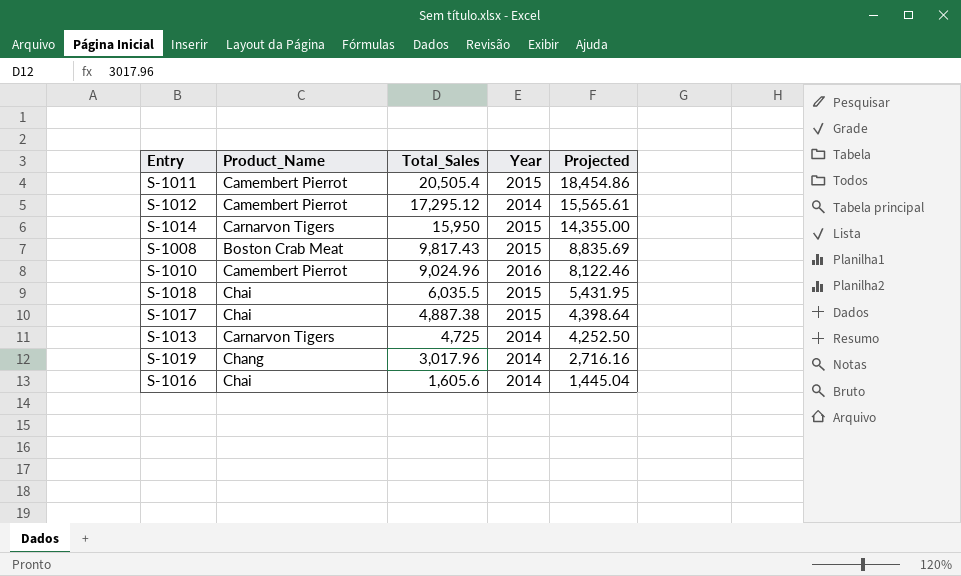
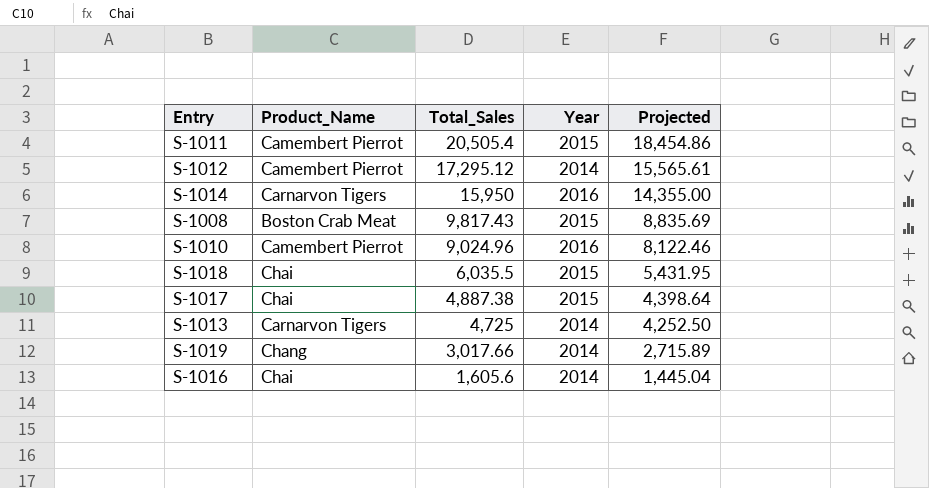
S-1014 | Year: 2015 -> 2016
S-1019 | Total_Sales: 3,017.96 -> 3,017.66
S-1019 | Projected: 2,716.16 -> 2,715.89

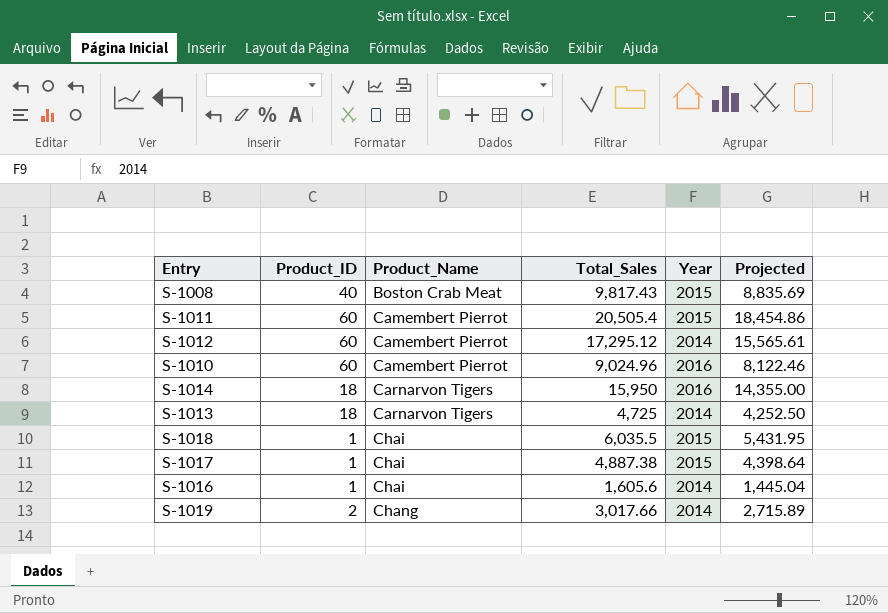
row order: Total_Sales descending -> Product_Name ascending
column Product_ID | position: none -> 2

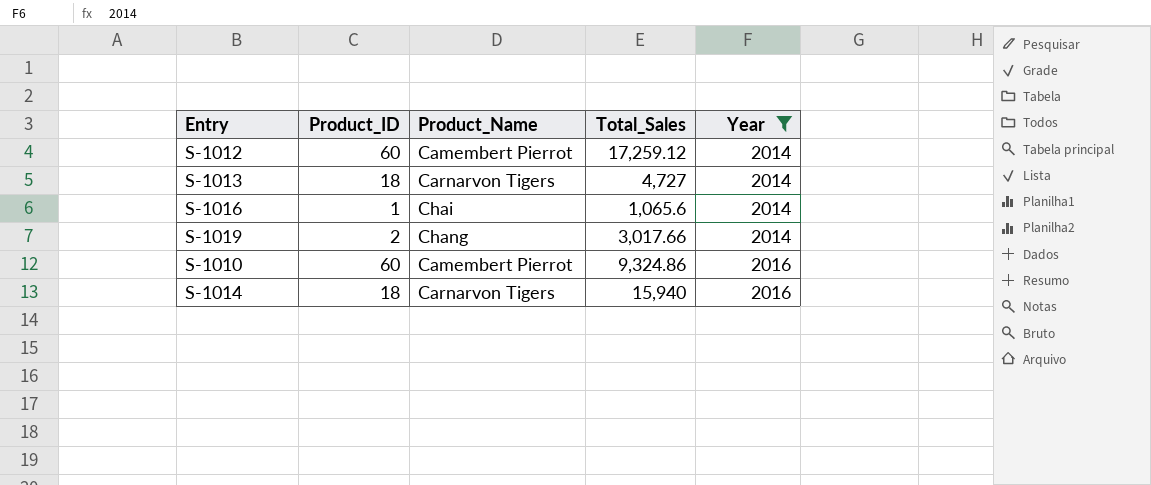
filter: none -> Year != 2015
row order: Product_Name ascending -> Year ascending
column Projected | formula: [Total_Sales] * 0.9 -> none
S-1012 | Total_Sales: 17,295.12 -> 17,259.12
S-1013 | Total_Sales: 4,725 -> 4,727
S-1016 | Total_Sales: 1,605.6 -> 1,065.6
S-1010 | Total_Sales: 9,024.96 -> 9,324.86
S-1014 | Total_Sales: 15,950 -> 15,940

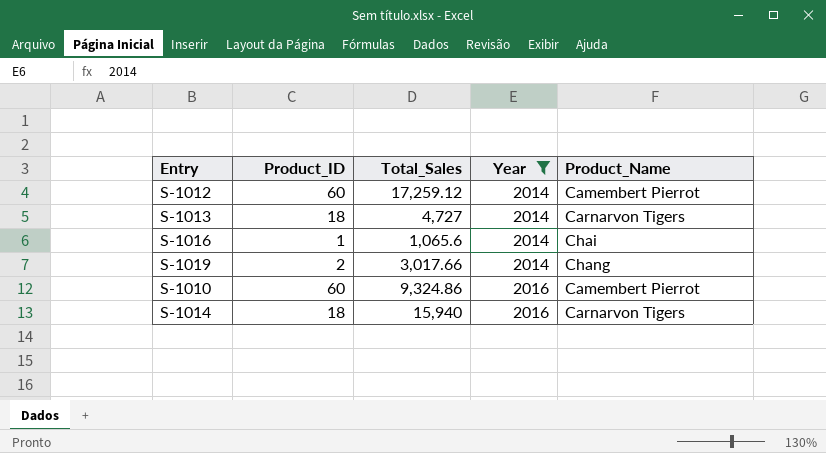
column Product_Name | position: 3 -> 5

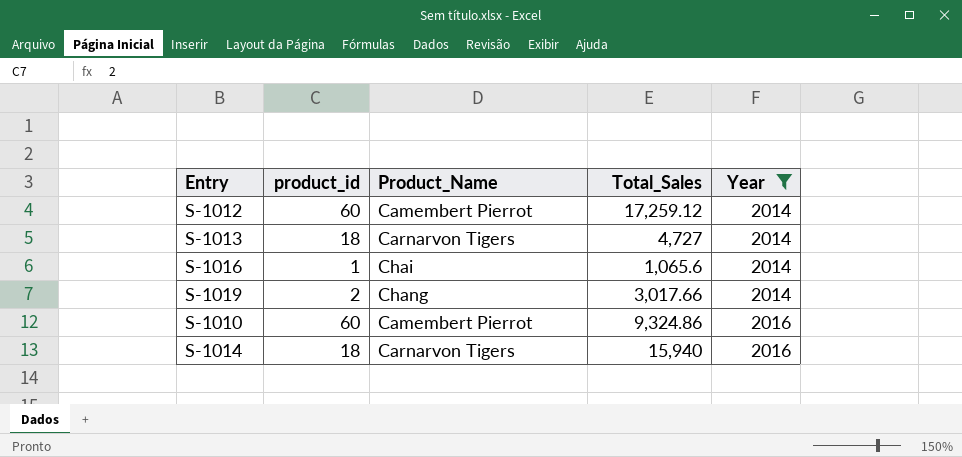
column name: Product_ID -> product_id
column Product_Name | position: 5 -> 3

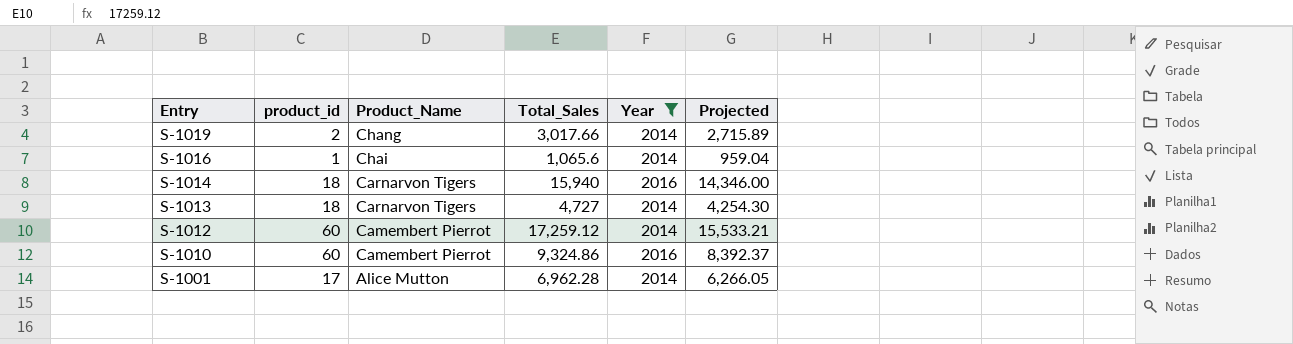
row order: Year ascending -> Entry descending
column Projected | formula: none -> [Total_Sales] * 0.9
row S-1001: none -> 17 | Alice Mutton | 6,962.28 | 2014 | 6,266.05

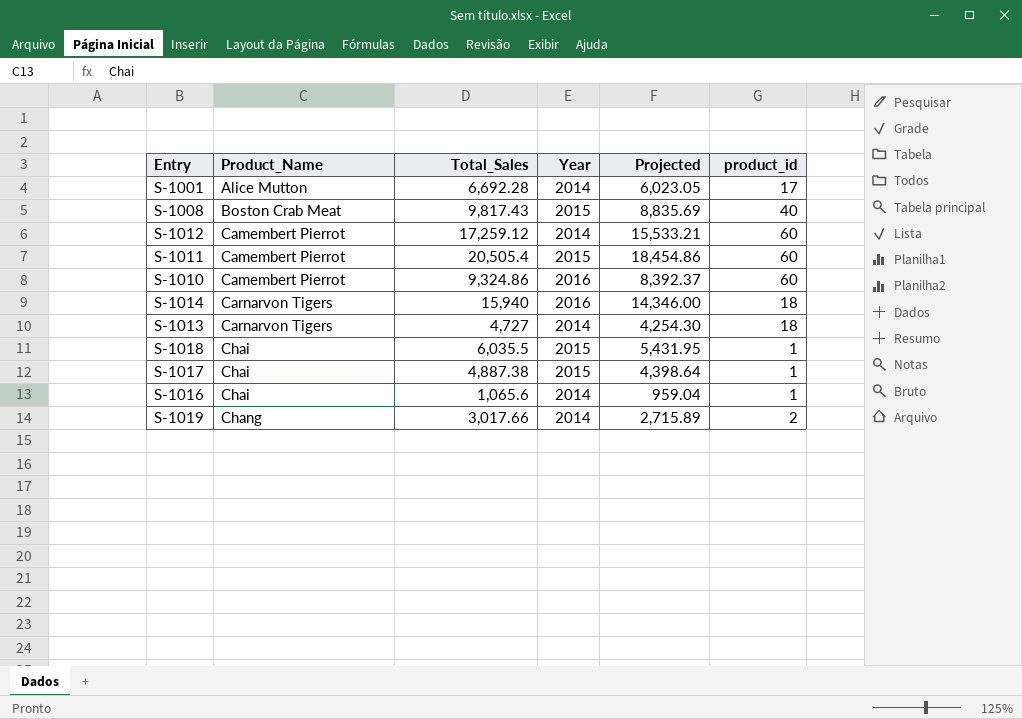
filter: Year != 2015 -> none
row order: Entry descending -> Product_Name ascending
column product_id | position: 2 -> 6
S-1001 | Total_Sales: 6,962.28 -> 6,692.28
S-1001 | Projected: 6,266.05 -> 6,023.05

